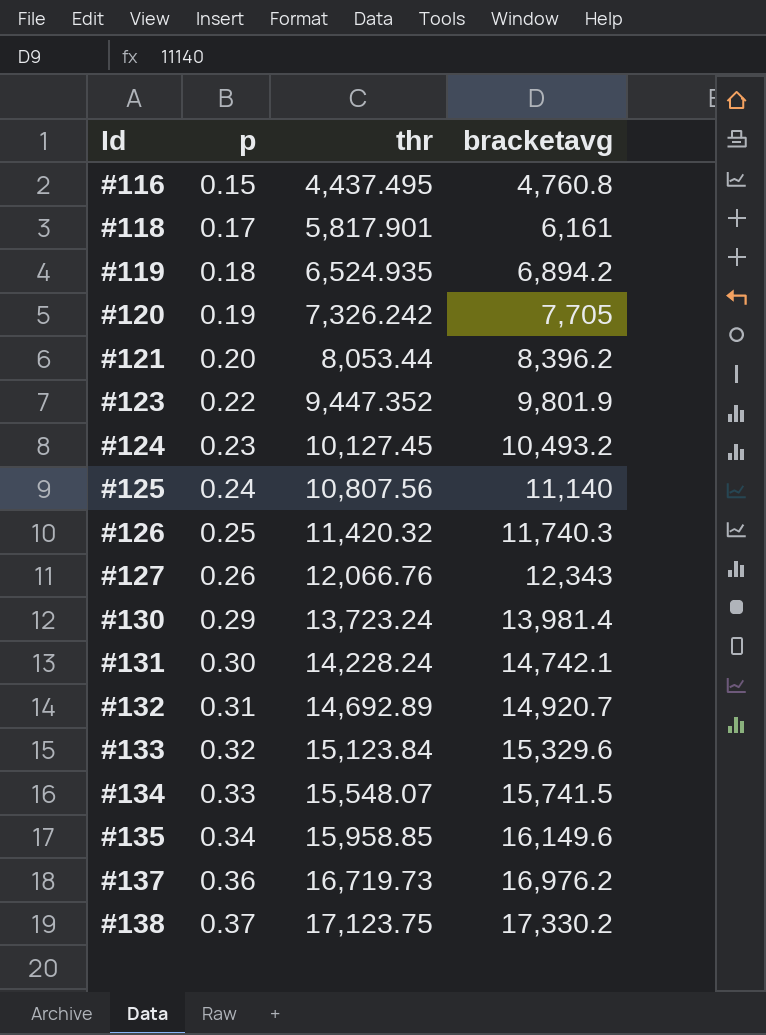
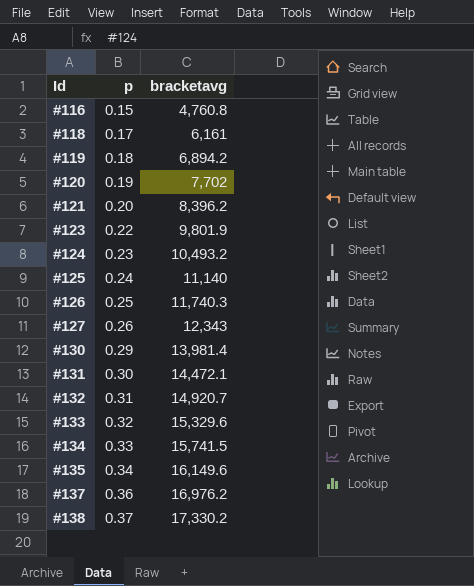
column thr | position: 3 -> none
#120 | bracketavg: 7,705 -> 7,702
#131 | bracketavg: 14,742.1 -> 14,472.1

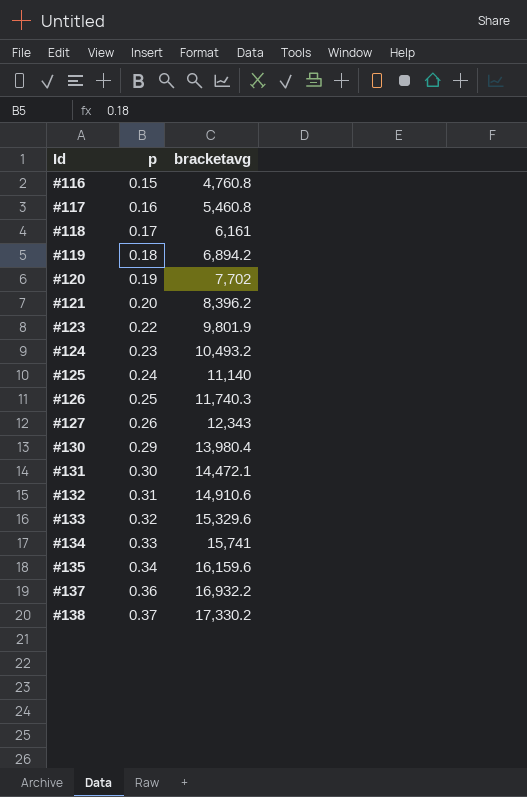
row #117: none -> 0.16 | 5,460.8
#130 | bracketavg: 13,981.4 -> 13,980.4
#132 | bracketavg: 14,920.7 -> 14,910.6
#134 | bracketavg: 15,741.5 -> 15,741
#135 | bracketavg: 16,149.6 -> 16,159.6
#137 | bracketavg: 16,976.2 -> 16,932.2

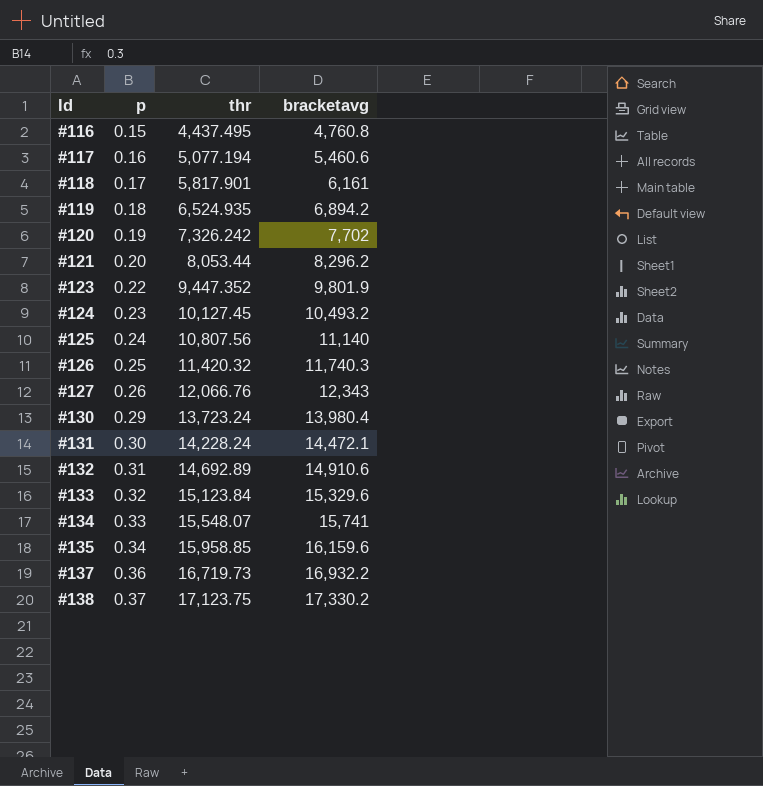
column thr | position: none -> 3
#117 | bracketavg: 5,460.8 -> 5,460.6
#121 | bracketavg: 8,396.2 -> 8,296.2

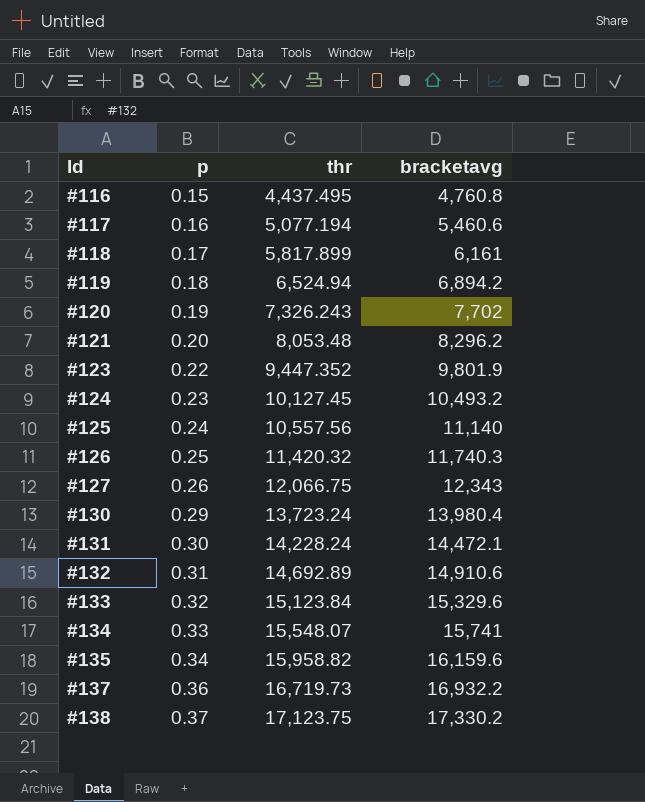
#118 | thr: 5,817.901 -> 5,817.899
#119 | thr: 6,524.935 -> 6,524.94
#120 | thr: 7,326.242 -> 7,326.243
#121 | thr: 8,053.44 -> 8,053.48
#125 | thr: 10,807.56 -> 10,557.56
#127 | thr: 12,066.76 -> 12,066.75
#135 | thr: 15,958.85 -> 15,958.82

